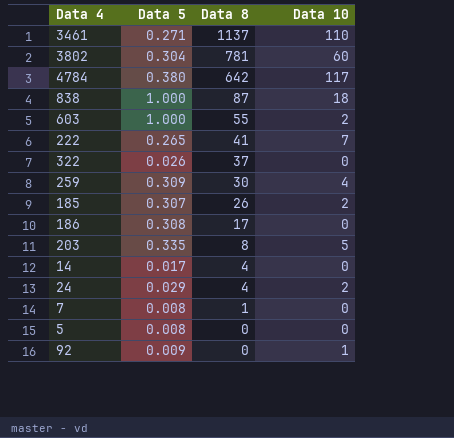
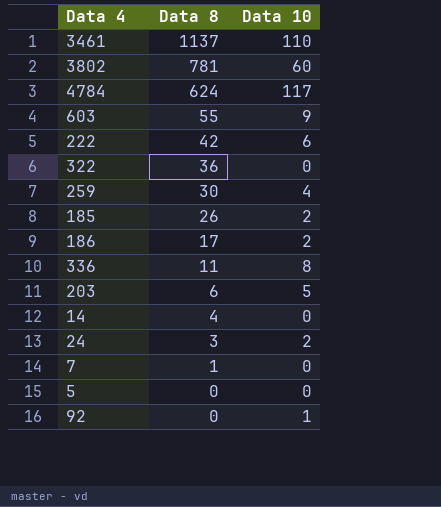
column Data 5 | position: 2 -> none
row 838: 1.000 | 87 | 18 -> none
4784 | Data 8: 642 -> 624
603 | Data 10: 2 -> 9
222 | Data 8: 41 -> 42
222 | Data 10: 7 -> 6
322 | Data 8: 37 -> 36
186 | Data 10: 0 -> 2
row 336: none -> 11 | 8
203 | Data 8: 8 -> 6
24 | Data 8: 4 -> 3

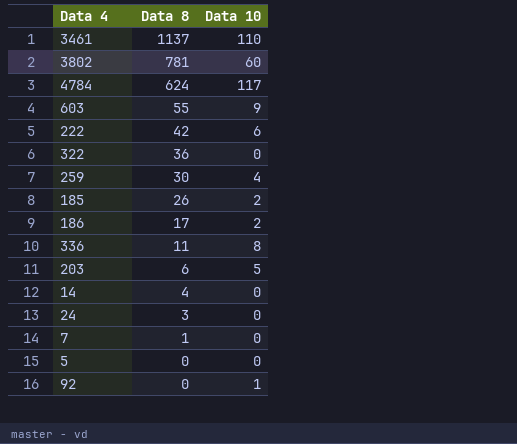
24 | Data 10: 2 -> 0

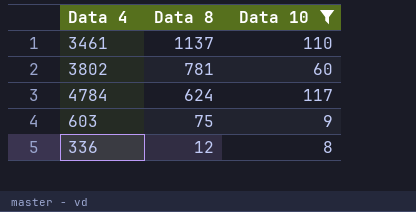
filter: none -> Data 10 >= 8
603 | Data 8: 55 -> 75
336 | Data 8: 11 -> 12

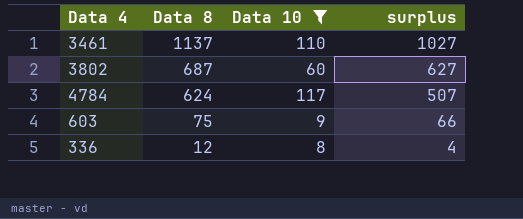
column surplus | formula: none -> [Data 8] - [Data 10]
3802 | Data 8: 781 -> 687

